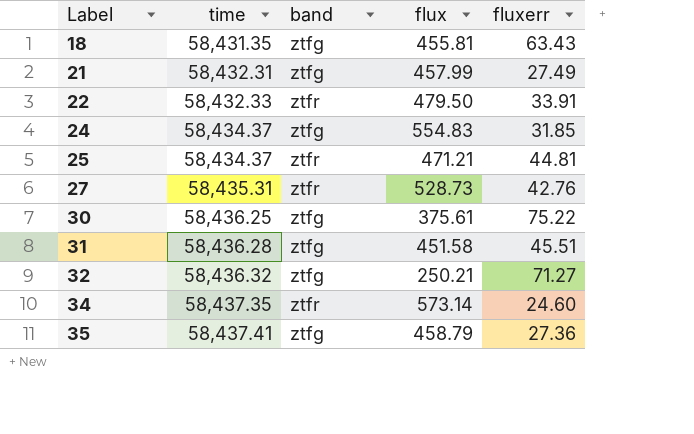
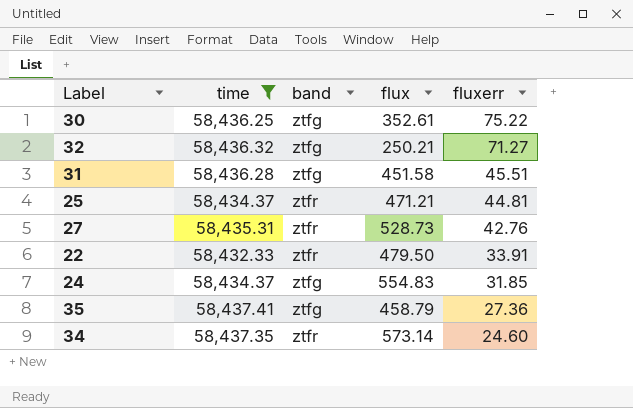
filter: none -> time >= 58,432.33
row order: Label ascending -> fluxerr descending
30 | flux: 375.61 -> 352.61

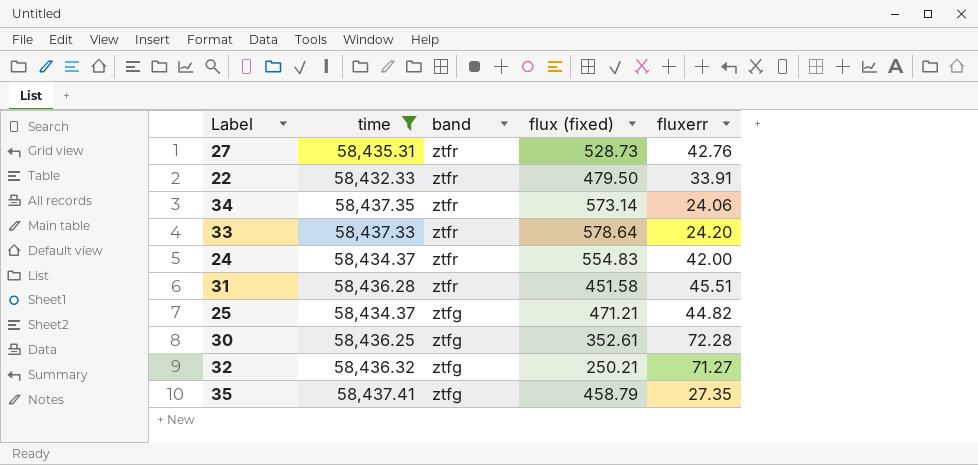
row order: fluxerr descending -> band descending
column name: flux -> flux (fixed)
34 | fluxerr: 24.60 -> 24.06
row 33: none -> 58,437.33 | ztfr | 578.64 | 24.20
24 | band: ztfg -> ztfr
24 | fluxerr: 31.85 -> 42.00
31 | band: ztfg -> ztfr
25 | band: ztfr -> ztfg
25 | fluxerr: 44.81 -> 44.82
30 | fluxerr: 75.22 -> 72.28
35 | fluxerr: 27.36 -> 27.35

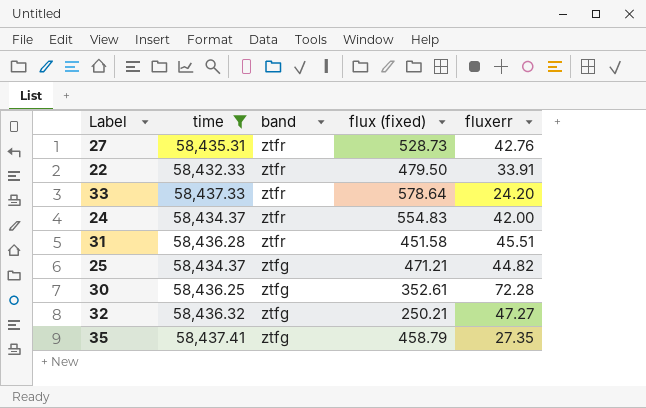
row 34: 58,437.35 | ztfr | 573.14 | 24.06 -> none
32 | fluxerr: 71.27 -> 47.27

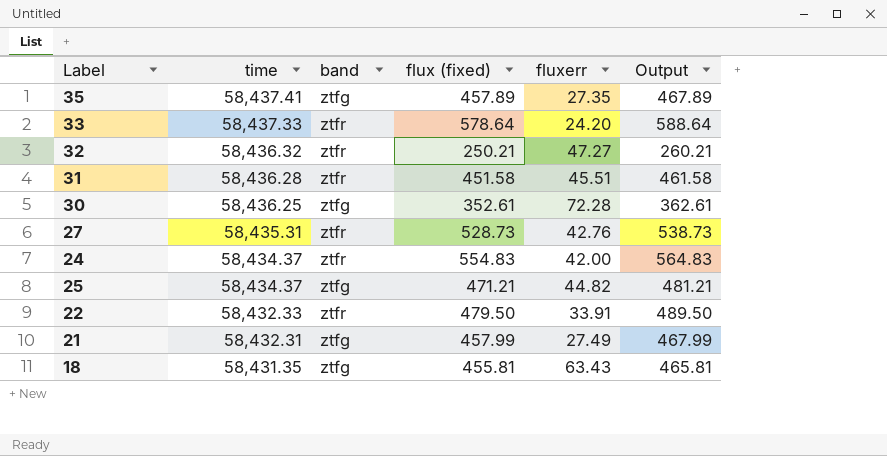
filter: time >= 58,432.33 -> none
row order: band descending -> time descending
column Output | formula: none -> [flux (fixed)] + 10
35 | flux (fixed): 458.79 -> 457.89
32 | band: ztfg -> ztfr

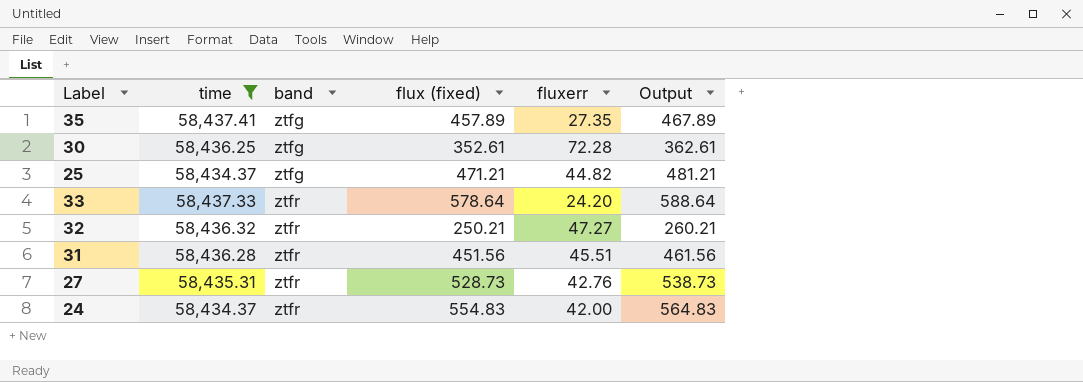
filter: none -> time >= 58,434.37
row order: time descending -> band ascending
31 | flux (fixed): 451.58 -> 451.56
31 | Output: 461.58 -> 461.56

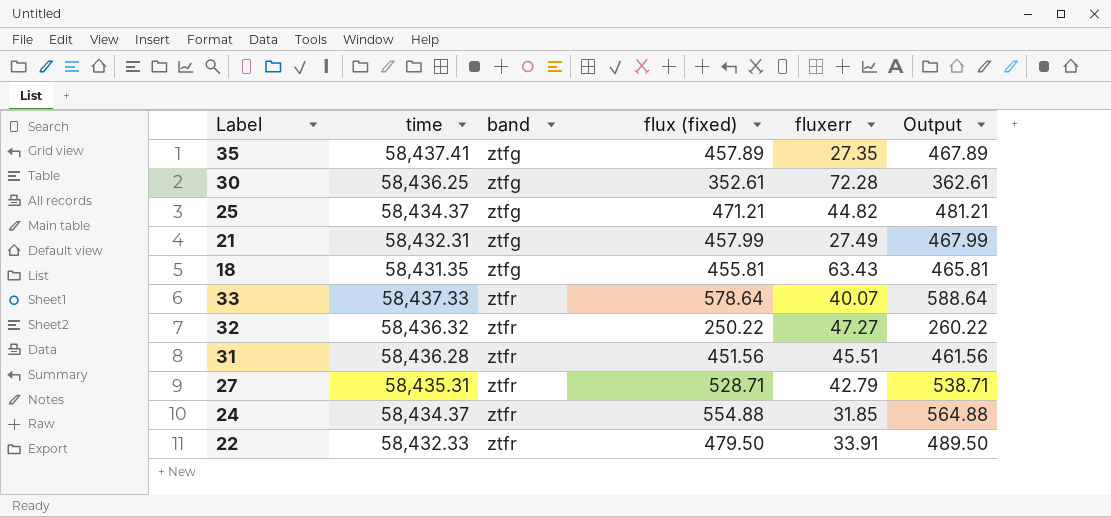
filter: time >= 58,434.37 -> none
33 | fluxerr: 24.20 -> 40.07
32 | flux (fixed): 250.21 -> 250.22
32 | Output: 260.21 -> 260.22
27 | flux (fixed): 528.73 -> 528.71
27 | fluxerr: 42.76 -> 42.79
27 | Output: 538.73 -> 538.71
24 | flux (fixed): 554.83 -> 554.88
24 | fluxerr: 42.00 -> 31.85
24 | Output: 564.83 -> 564.88

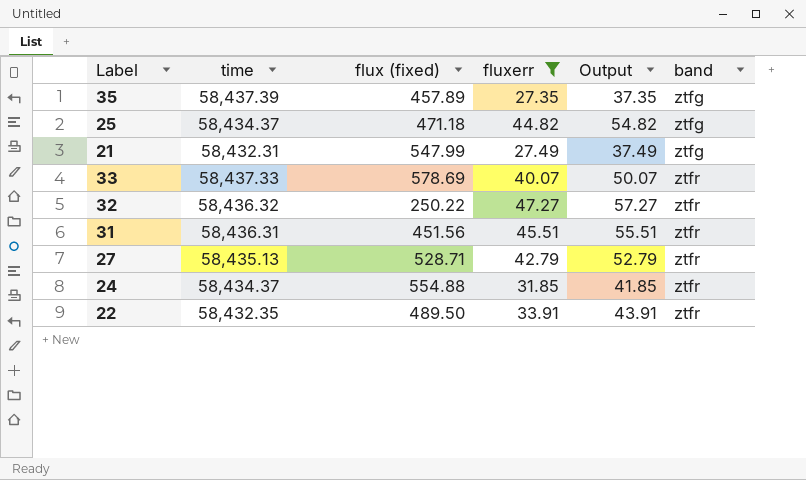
filter: none -> fluxerr <= 47.27
column Output | formula: [flux (fixed)] + 10 -> [fluxerr] + 10
column band | position: 3 -> 6
35 | time: 58,437.41 -> 58,437.39
25 | flux (fixed): 471.21 -> 471.18
21 | flux (fixed): 457.99 -> 547.99
33 | flux (fixed): 578.64 -> 578.69
31 | time: 58,436.28 -> 58,436.31
27 | time: 58,435.31 -> 58,435.13
22 | time: 58,432.33 -> 58,432.35
22 | flux (fixed): 479.50 -> 489.50

